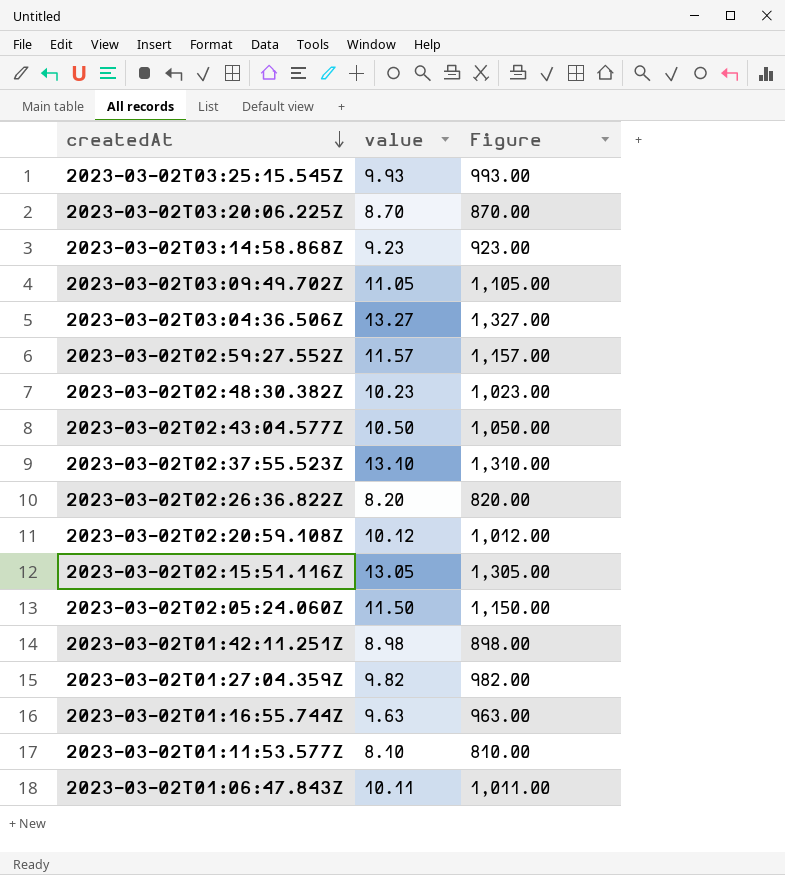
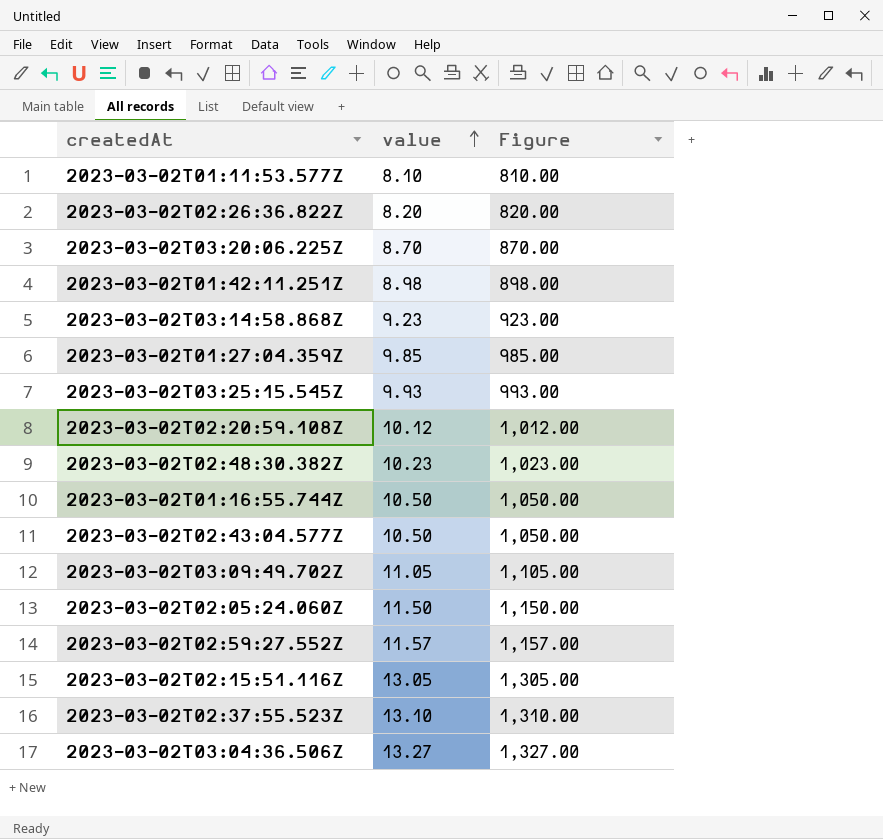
row order: createdAt descending -> value ascending
row 2023-03-02T01:06:47.843Z: 10.11 | 1,011.00 -> none
2023-03-02T01:27:04.359Z | value: 9.82 -> 9.85
2023-03-02T01:27:04.359Z | Figure: 982.00 -> 985.00
2023-03-02T01:16:55.744Z | value: 9.63 -> 10.50
2023-03-02T01:16:55.744Z | Figure: 963.00 -> 1,050.00

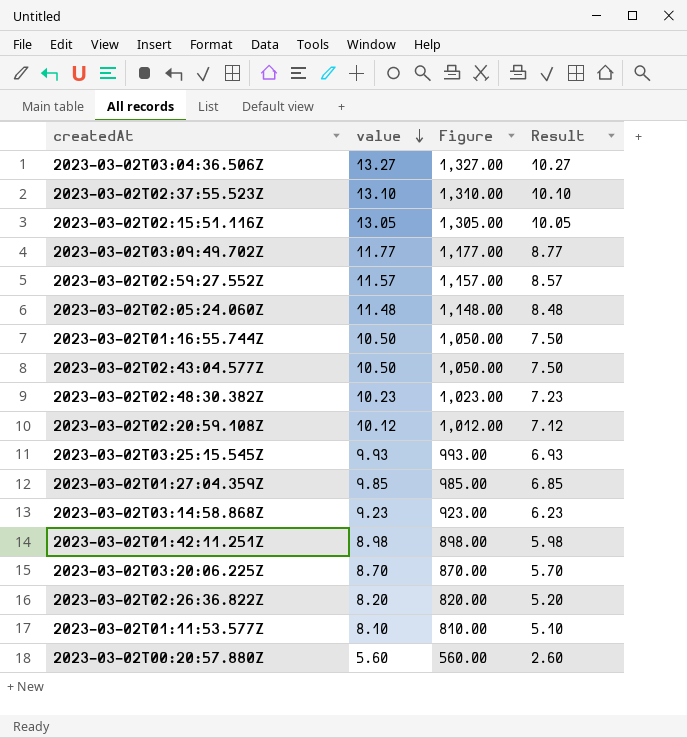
row order: value ascending -> value descending
column Result | formula: none -> [value] - 3
2023-03-02T03:09:49.702Z | value: 11.05 -> 11.77
2023-03-02T03:09:49.702Z | Figure: 1,105.00 -> 1,177.00
2023-03-02T02:05:24.060Z | value: 11.50 -> 11.48
2023-03-02T02:05:24.060Z | Figure: 1,150.00 -> 1,148.00
row 2023-03-02T00:20:57.880Z: none -> 5.60 | 560.00 | 2.60

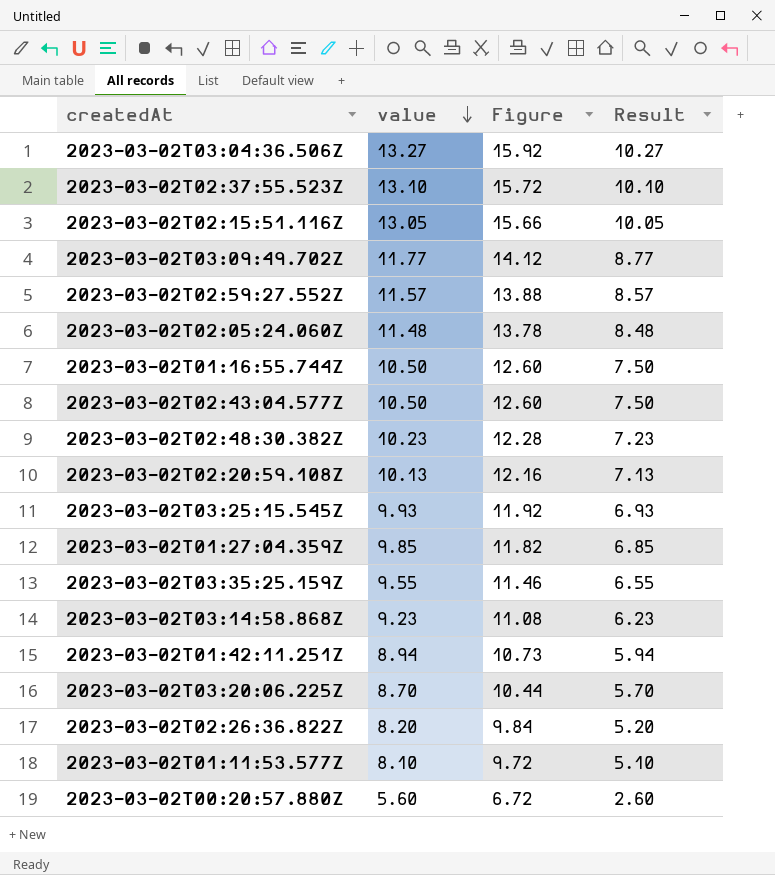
column Figure | formula: [value] * 100 -> [value] * 1.2
2023-03-02T02:20:59.108Z | value: 10.12 -> 10.13
2023-03-02T02:20:59.108Z | Result: 7.12 -> 7.13
row 2023-03-02T03:35:25.159Z: none -> 9.55 | 11.46 | 6.55
2023-03-02T01:42:11.251Z | value: 8.98 -> 8.94
2023-03-02T01:42:11.251Z | Result: 5.98 -> 5.94

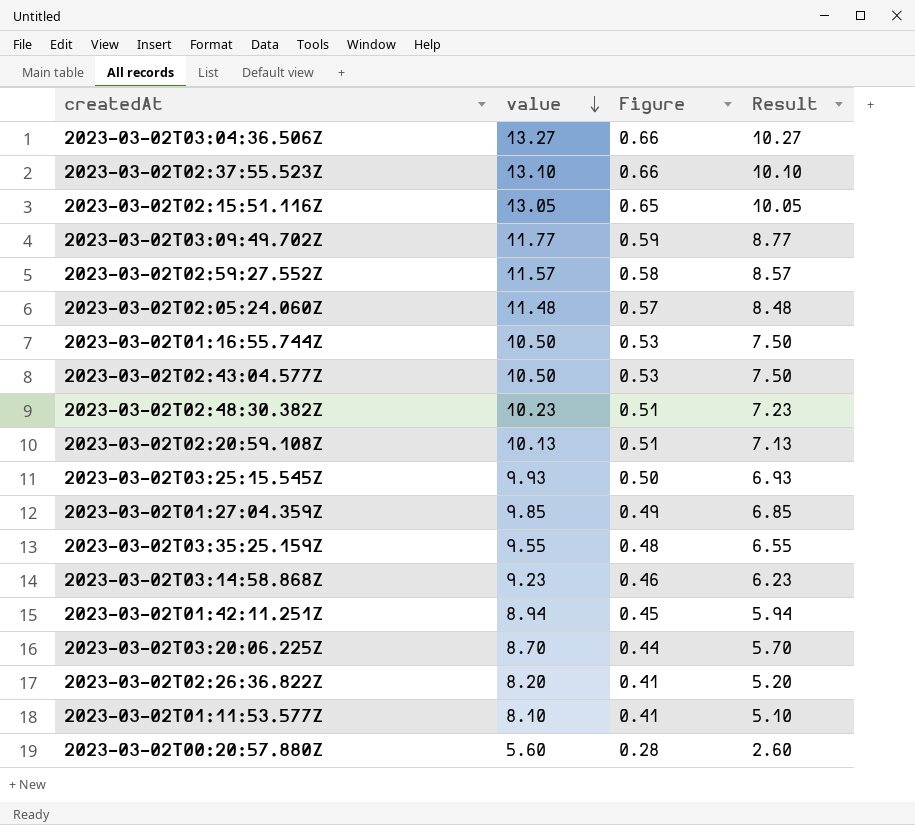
column Figure | formula: [value] * 1.2 -> [value] * 0.05

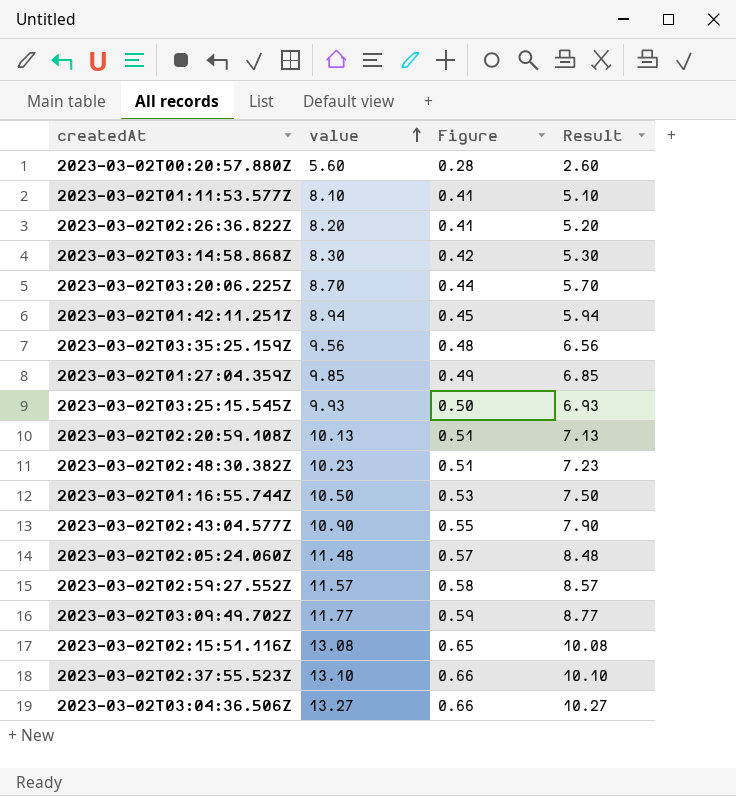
row order: value descending -> value ascending
2023-03-02T03:14:58.868Z | value: 9.23 -> 8.30
2023-03-02T03:14:58.868Z | Figure: 0.46 -> 0.42
2023-03-02T03:14:58.868Z | Result: 6.23 -> 5.30
2023-03-02T03:35:25.159Z | value: 9.55 -> 9.56
2023-03-02T03:35:25.159Z | Result: 6.55 -> 6.56
2023-03-02T02:43:04.577Z | value: 10.50 -> 10.90
2023-03-02T02:43:04.577Z | Figure: 0.53 -> 0.55
2023-03-02T02:43:04.577Z | Result: 7.50 -> 7.90
2023-03-02T02:15:51.116Z | value: 13.05 -> 13.08
2023-03-02T02:15:51.116Z | Result: 10.05 -> 10.08

